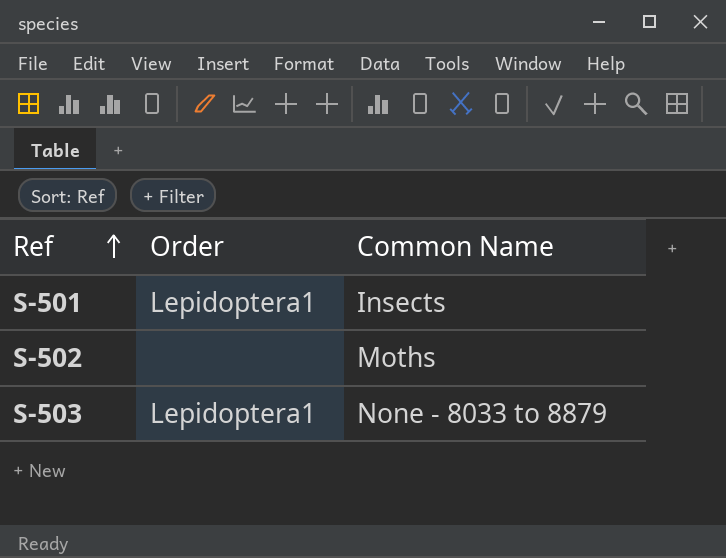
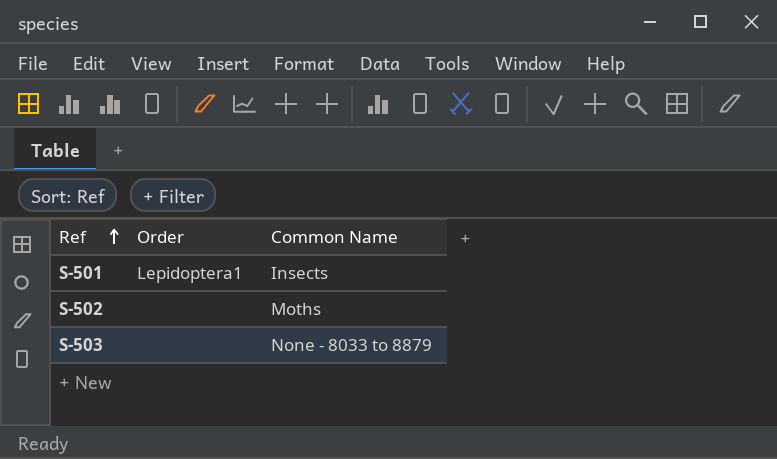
S-503 | Order: Lepidoptera1 -> none

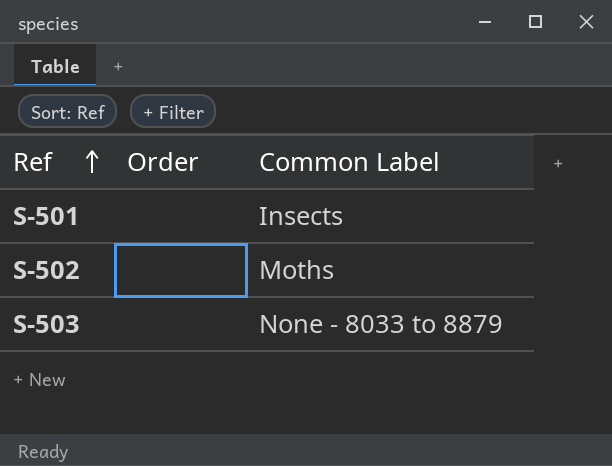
column name: Common Name -> Common Label
S-501 | Order: Lepidoptera1 -> none

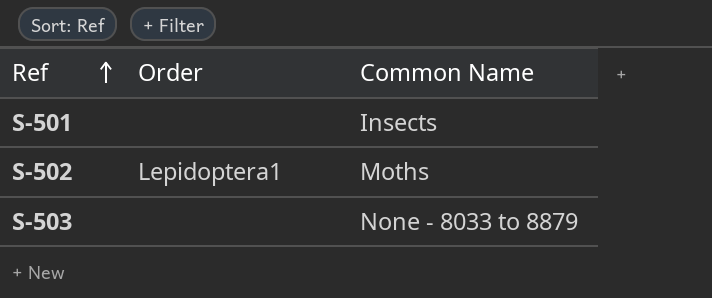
column name: Common Label -> Common Name
S-502 | Order: none -> Lepidoptera1

